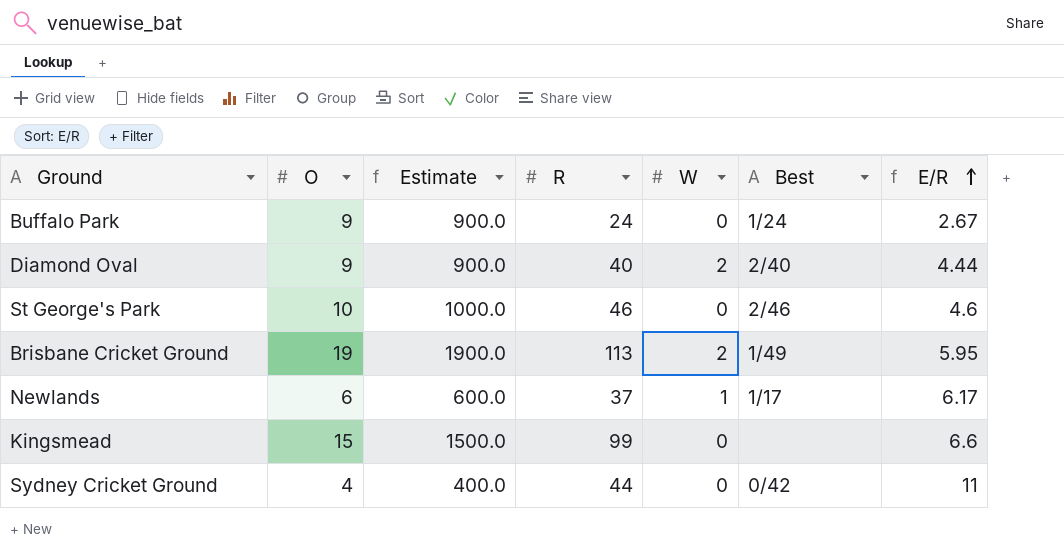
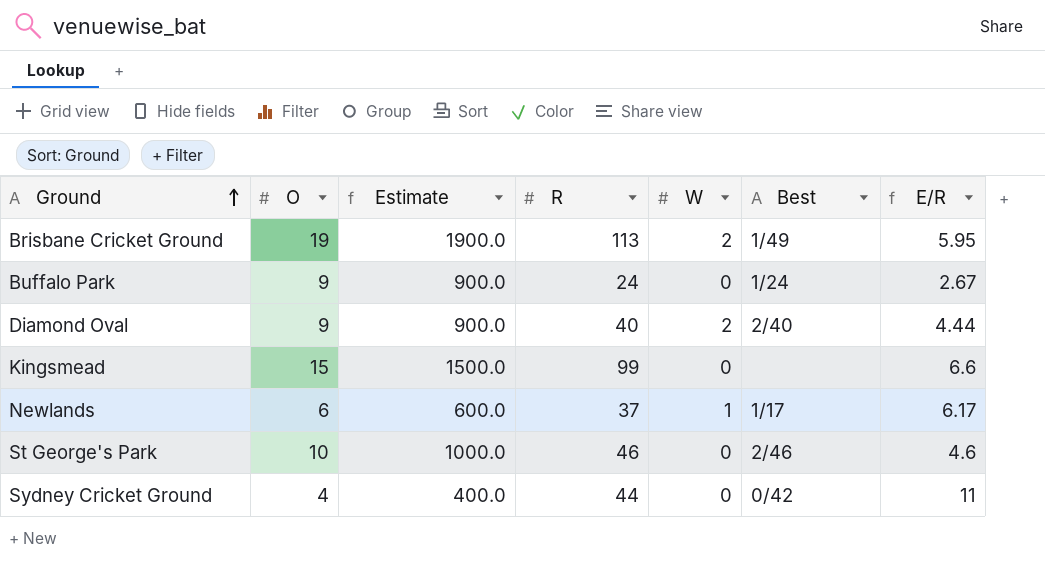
row order: E/R ascending -> Ground ascending

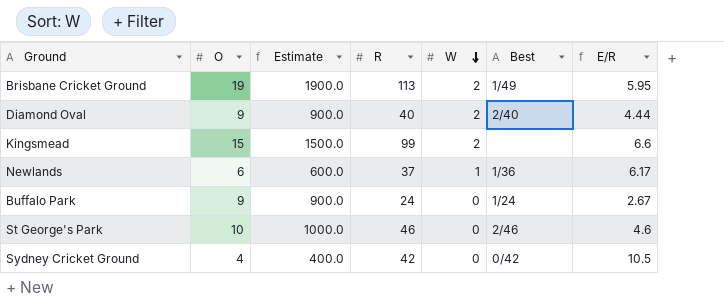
row order: Ground ascending -> W descending
Kingsmead | W: 0 -> 2
Newlands | Best: 1/17 -> 1/36
Sydney Cricket Ground | R: 44 -> 42
Sydney Cricket Ground | E/R: 11 -> 10.5

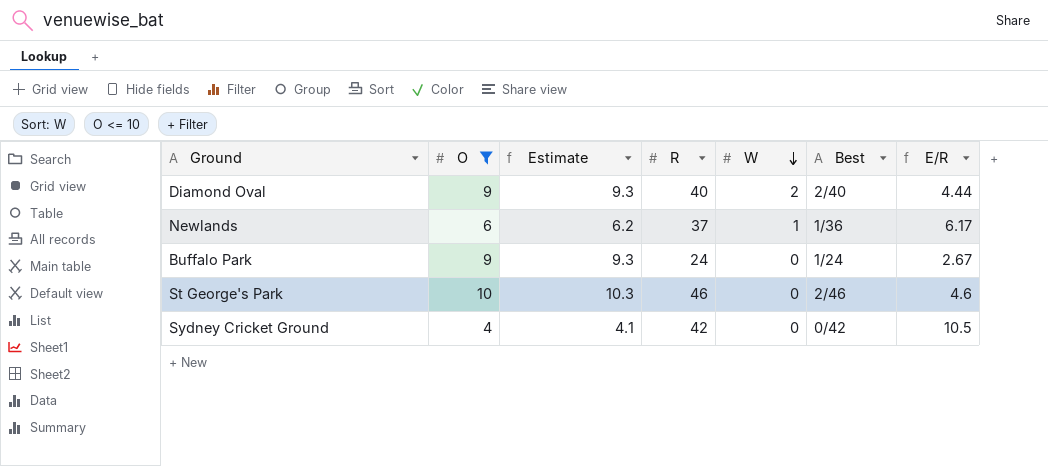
filter: none -> O <= 10
column Estimate | formula: [O] * 100 -> [O] * 1.03

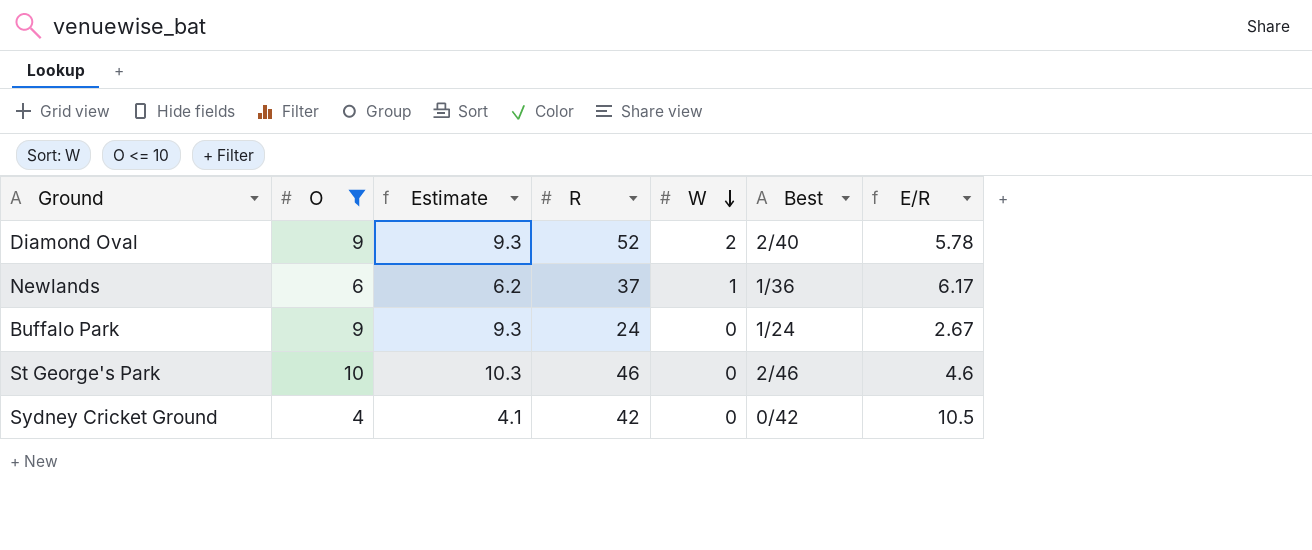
Diamond Oval | R: 40 -> 52
Diamond Oval | E/R: 4.44 -> 5.78

